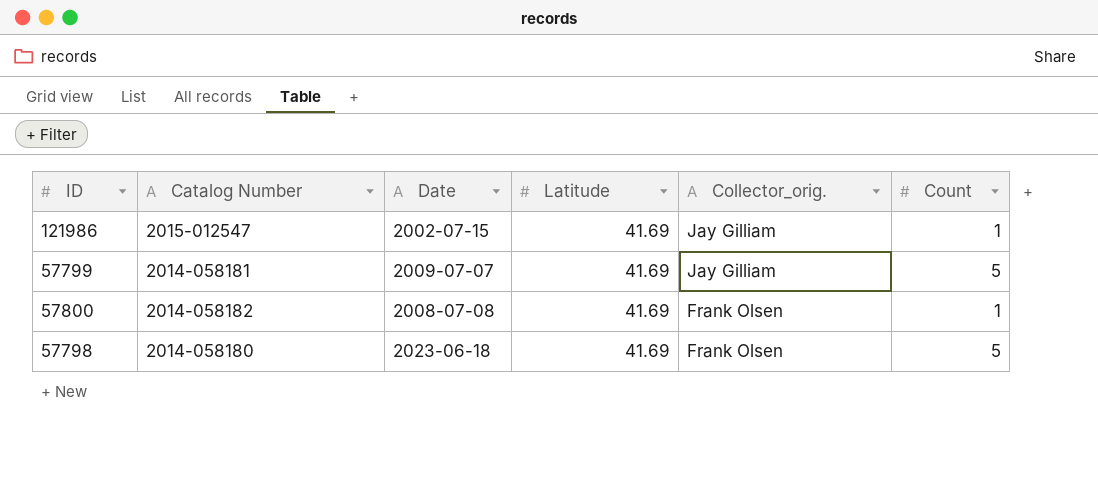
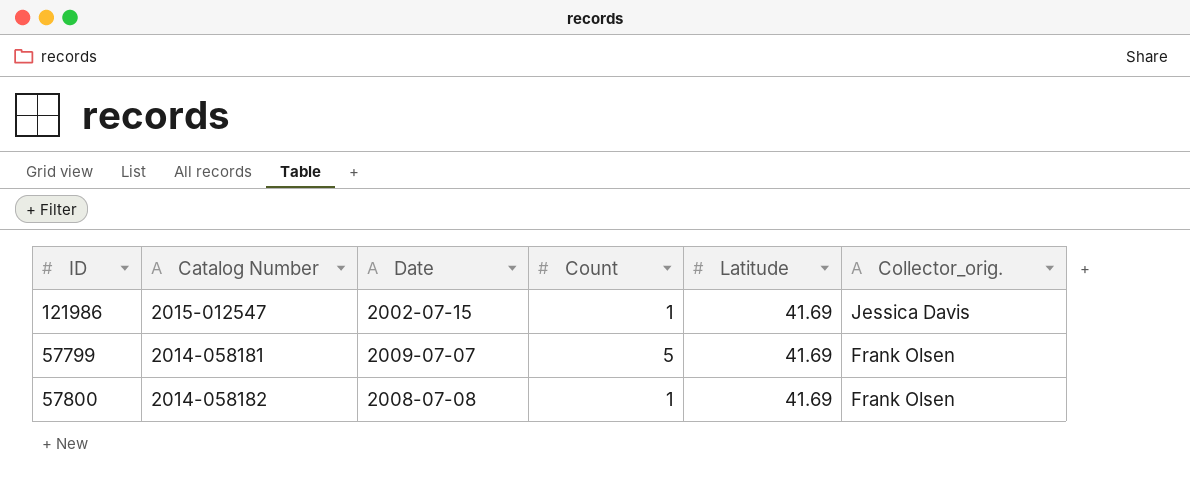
column Count | position: 6 -> 4
row 57798: 2014-058180 | 2023-06-18 | 41.69 | Frank Olsen | 5 -> none
121986 | Collector_orig.: Jay Gilliam -> Jessica Davis
57799 | Collector_orig.: Jay Gilliam -> Frank Olsen

